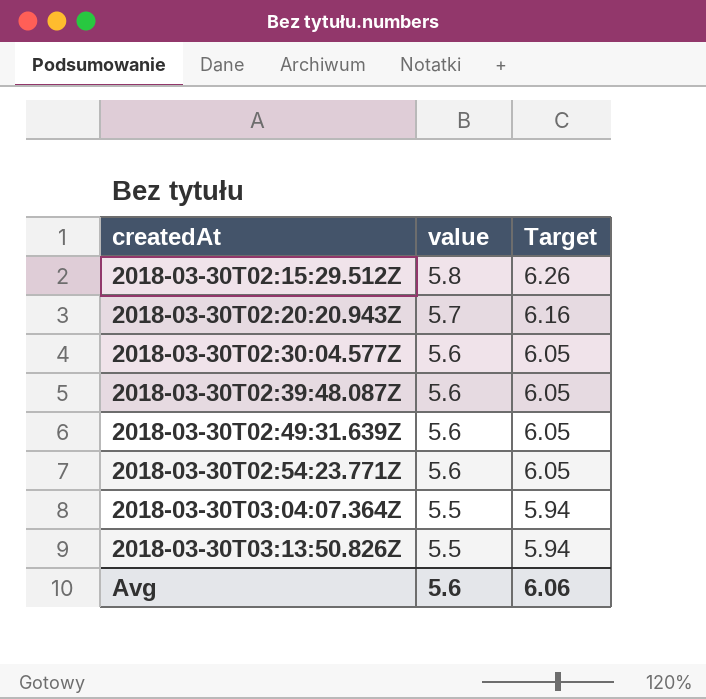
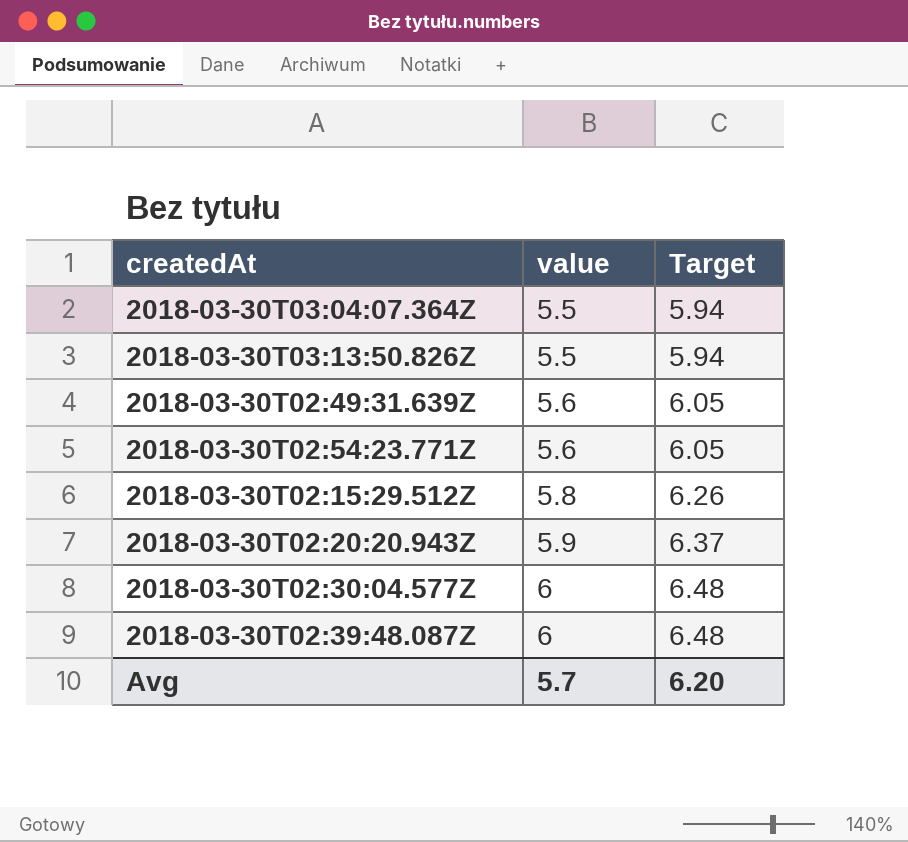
row order: createdAt ascending -> value ascending
2018-03-30T02:20:20.943Z | value: 5.7 -> 5.9
2018-03-30T02:20:20.943Z | Target: 6.16 -> 6.37
2018-03-30T02:30:04.577Z | value: 5.6 -> 6
2018-03-30T02:30:04.577Z | Target: 6.05 -> 6.48
2018-03-30T02:39:48.087Z | value: 5.6 -> 6
2018-03-30T02:39:48.087Z | Target: 6.05 -> 6.48
Avg | value: 5.6 -> 5.7
Avg | Target: 6.06 -> 6.20

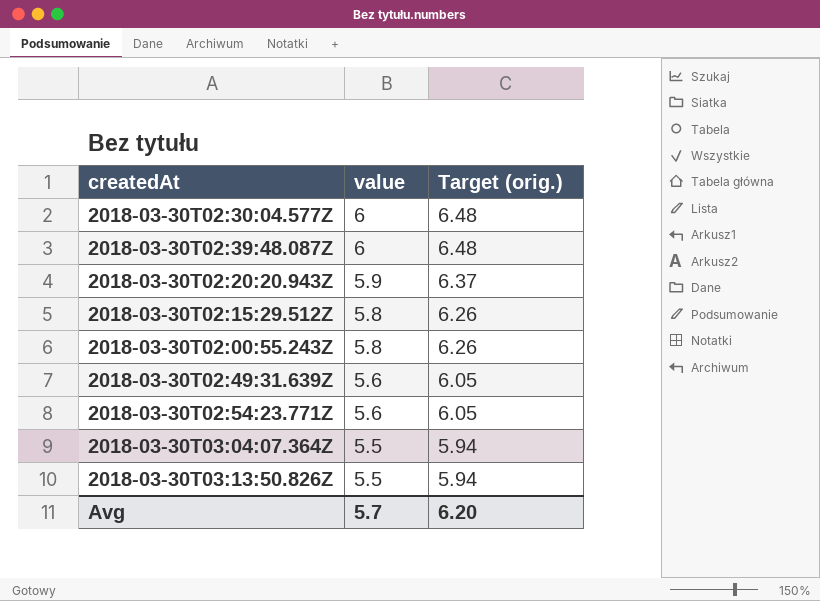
row order: value ascending -> value descending
column name: Target -> Target (orig.)
row 2018-03-30T02:00:55.243Z: none -> 5.8 | 6.26

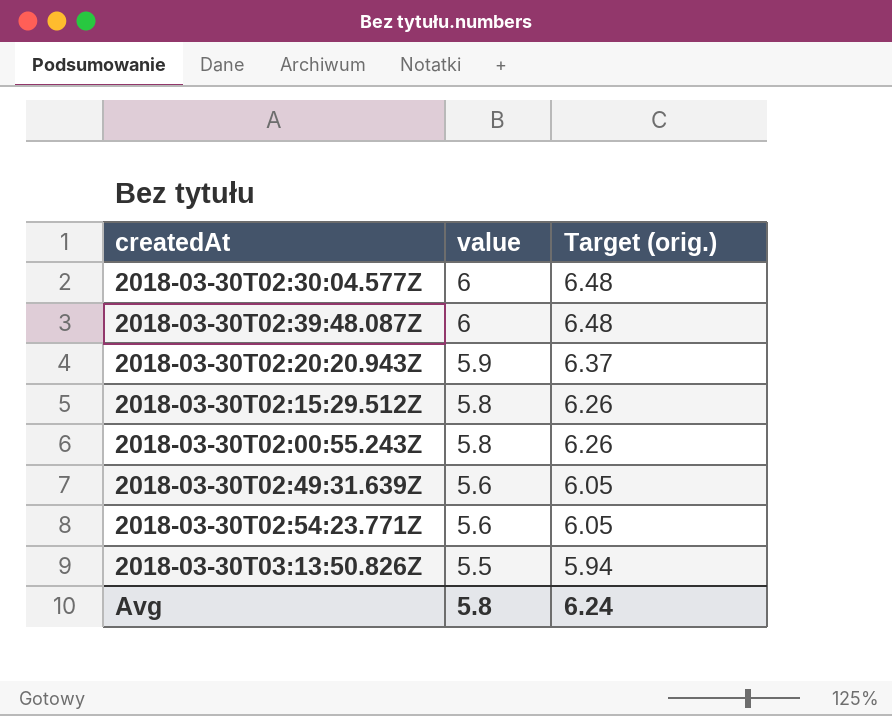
row 2018-03-30T03:04:07.364Z: 5.5 | 5.94 -> none
Avg | value: 5.7 -> 5.8
Avg | Target (orig.): 6.20 -> 6.24

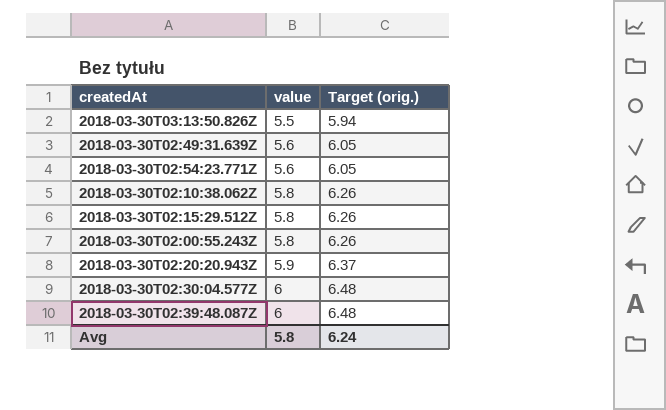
row order: value descending -> value ascending
row 2018-03-30T02:10:38.062Z: none -> 5.8 | 6.26

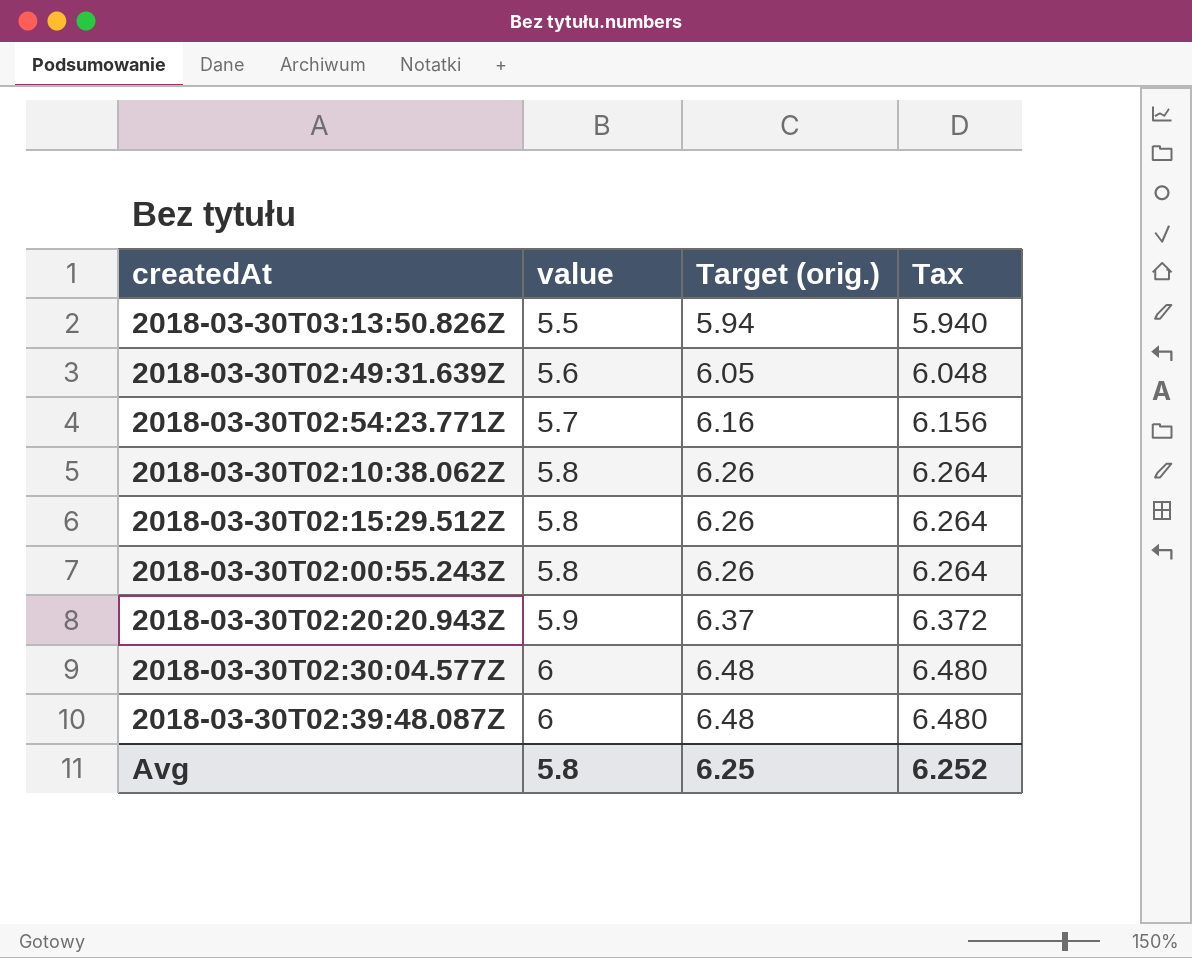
column Tax | formula: none -> [value] * 1.08
2018-03-30T02:54:23.771Z | value: 5.6 -> 5.7
2018-03-30T02:54:23.771Z | Target (orig.): 6.05 -> 6.16
Avg | Target (orig.): 6.24 -> 6.25

